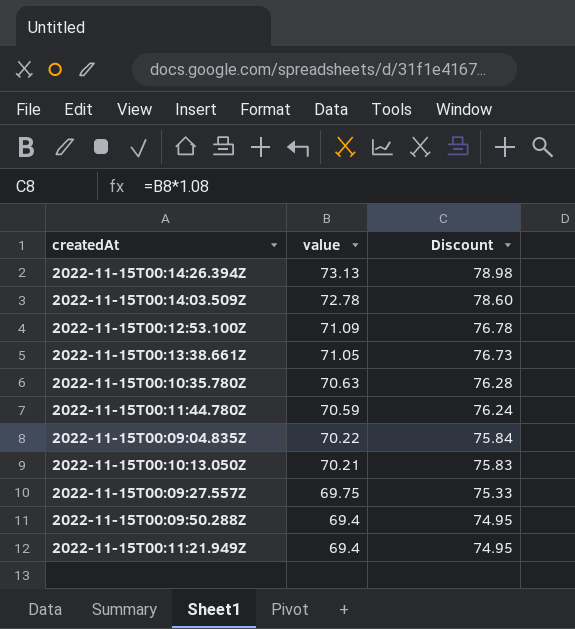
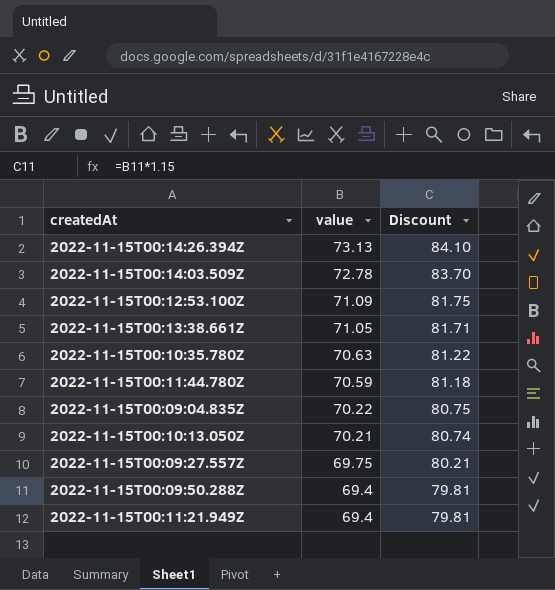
column Discount | formula: [value] * 1.08 -> [value] * 1.15

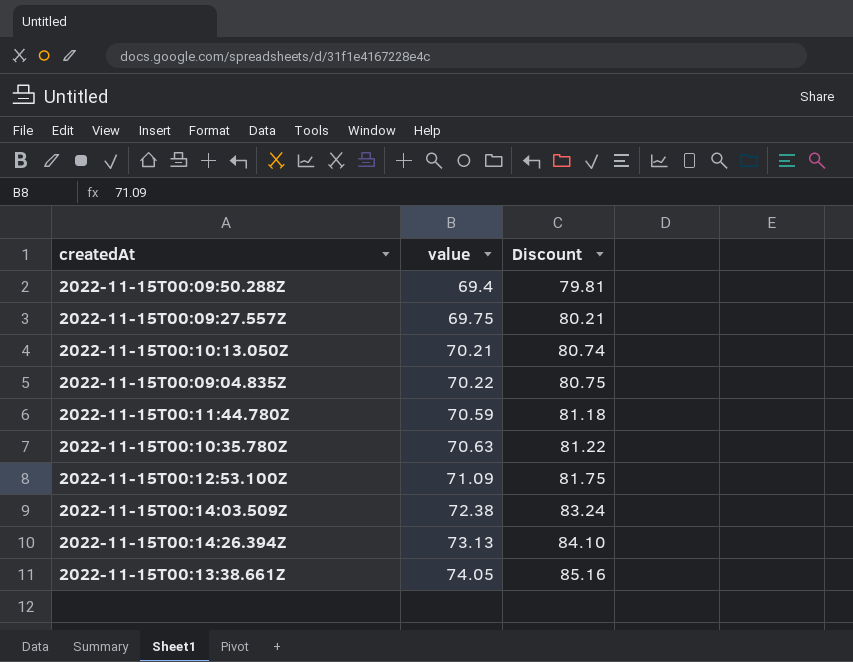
row order: value descending -> value ascending
row 2022-11-15T00:11:21.949Z: 69.4 | 79.81 -> none
2022-11-15T00:14:03.509Z | value: 72.78 -> 72.38
2022-11-15T00:14:03.509Z | Discount: 83.70 -> 83.24
2022-11-15T00:13:38.661Z | value: 71.05 -> 74.05
2022-11-15T00:13:38.661Z | Discount: 81.71 -> 85.16

